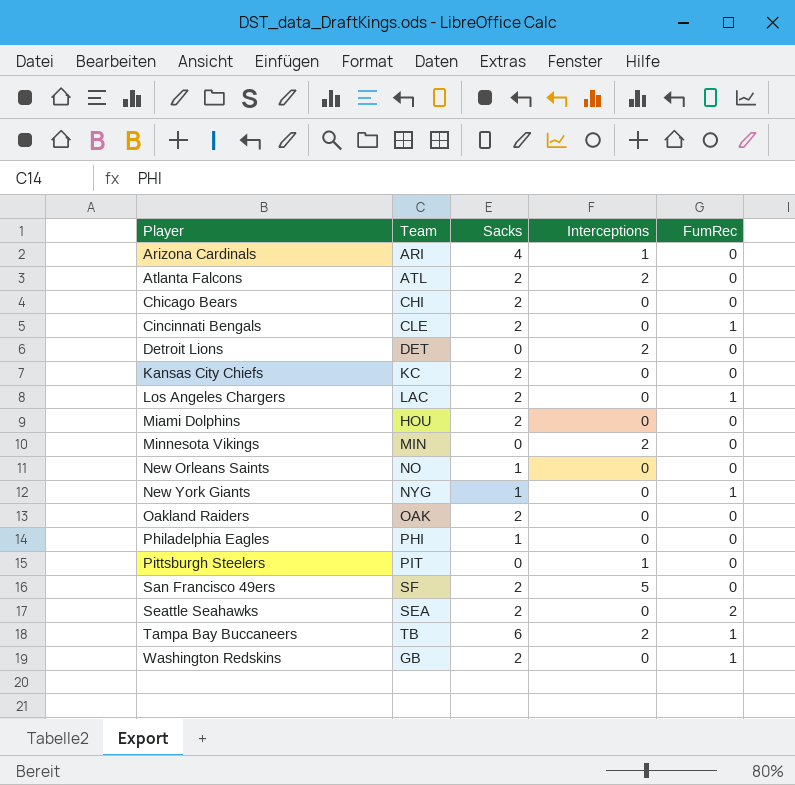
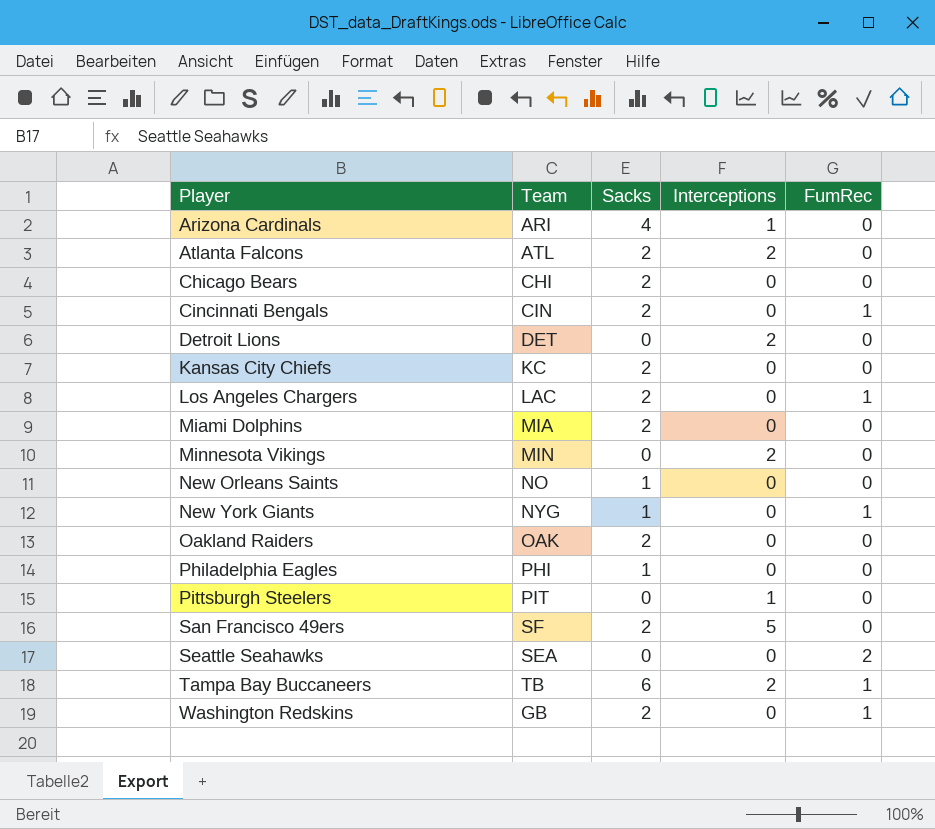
Cincinnati Bengals | Team: CLE -> CIN
Miami Dolphins | Team: HOU -> MIA
Seattle Seahawks | Sacks: 2 -> 0

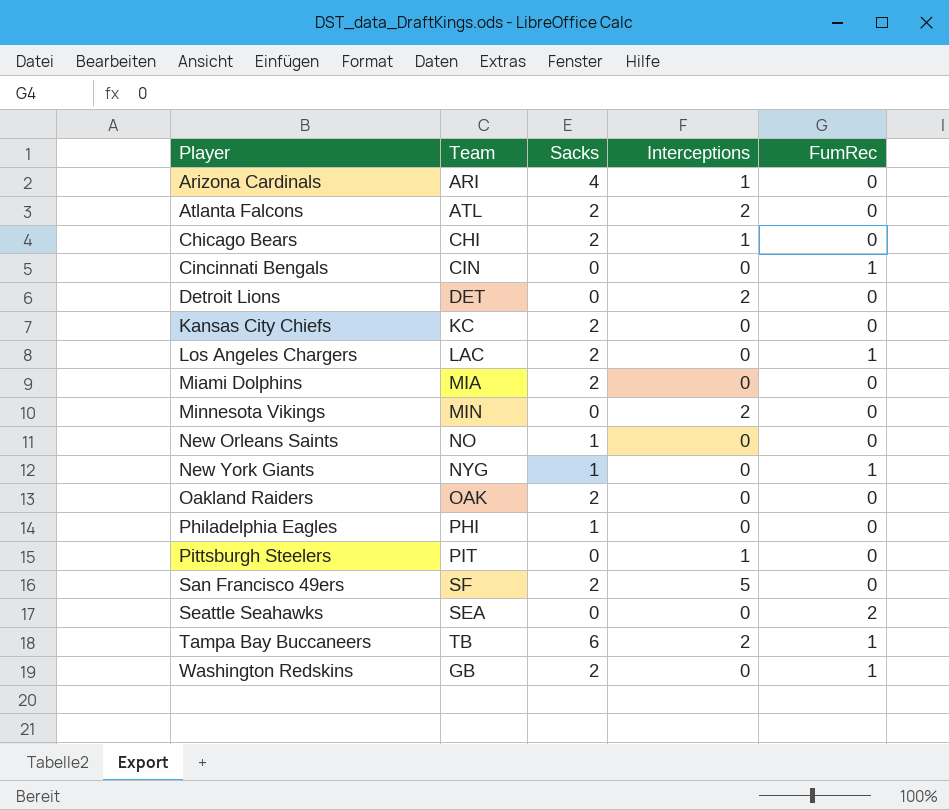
Chicago Bears | Interceptions: 0 -> 1
Cincinnati Bengals | Sacks: 2 -> 0

